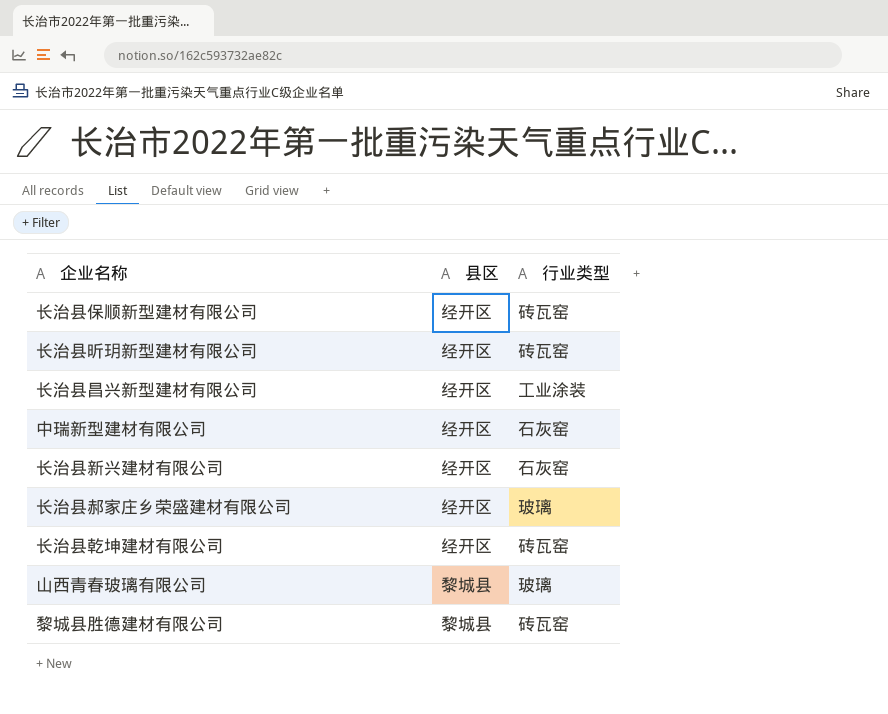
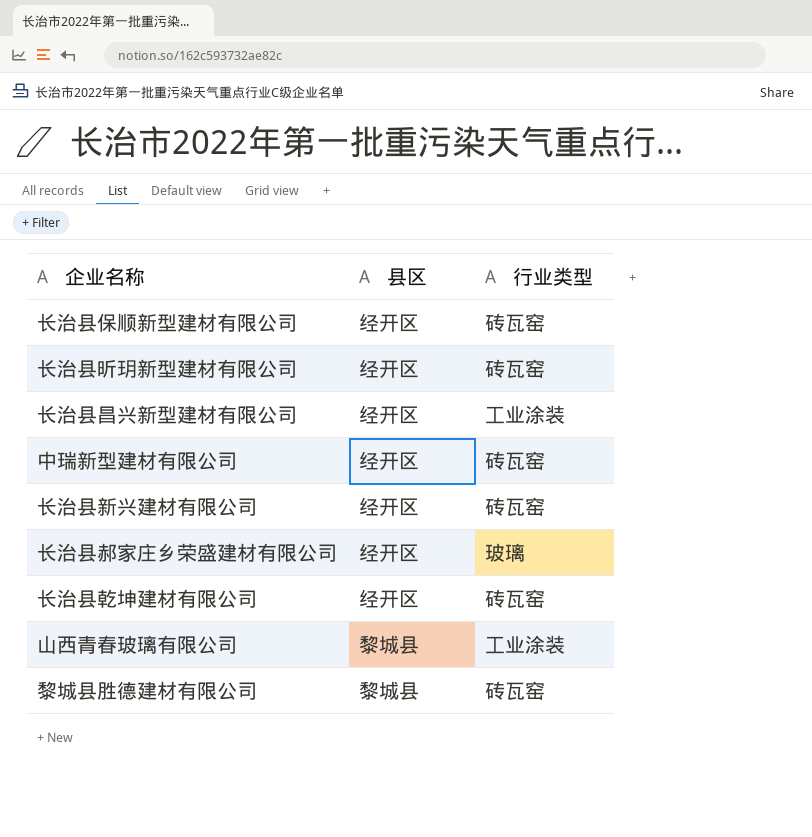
中瑞新型建材有限公司 | 行业类型: 石灰窑 -> 砖瓦窑
长治县新兴建材有限公司 | 行业类型: 石灰窑 -> 砖瓦窑
山西青春玻璃有限公司 | 行业类型: 玻璃 -> 工业涂装

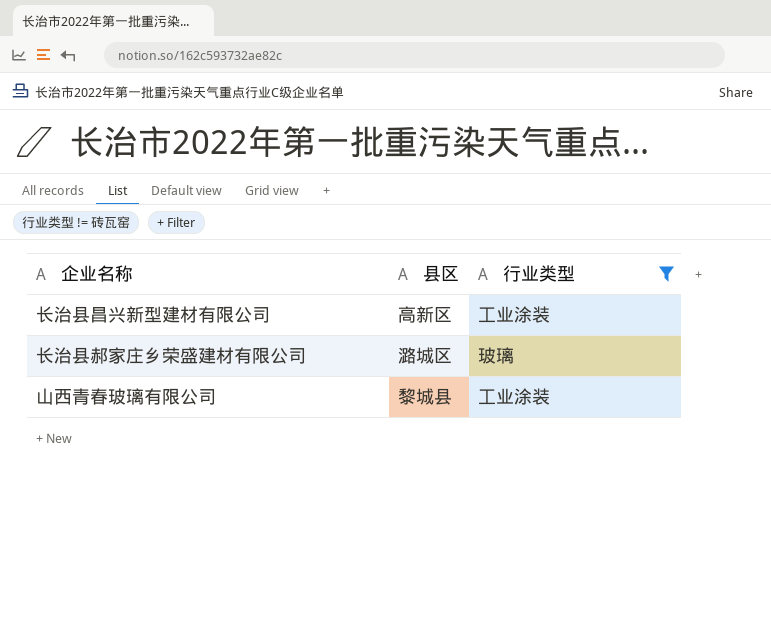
filter: none -> 行业类型 != 砖瓦窑
长治县昌兴新型建材有限公司 | 县区: 经开区 -> 高新区
长治县郝家庄乡荣盛建材有限公司 | 县区: 经开区 -> 潞城区

